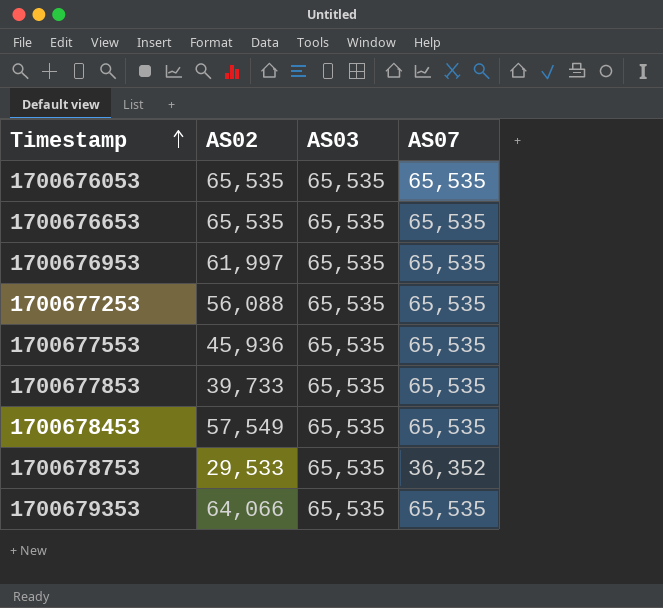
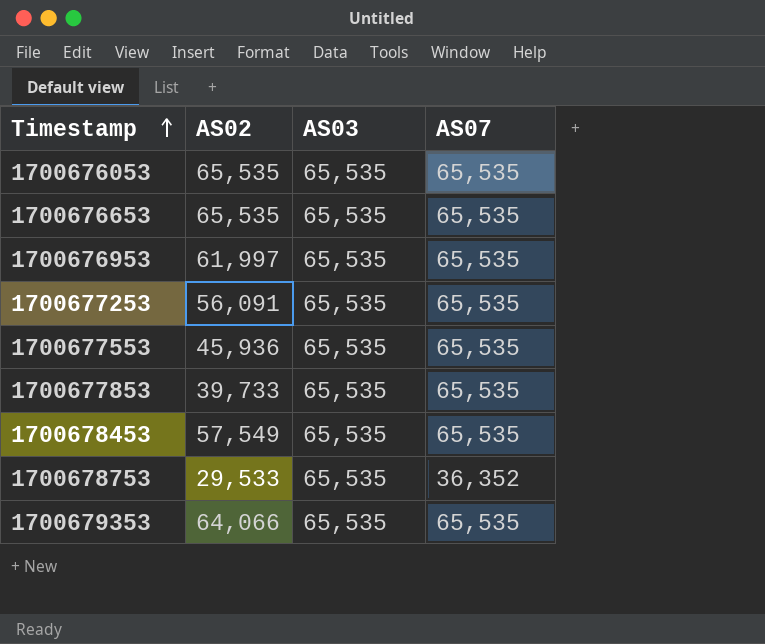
1700677253 | AS02: 56,088 -> 56,091

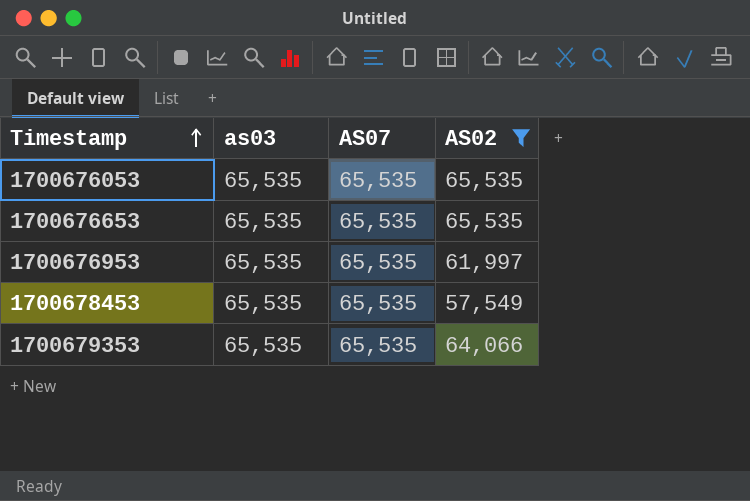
filter: none -> AS02 >= 57,549
column name: AS03 -> as03
column AS02 | position: 2 -> 4

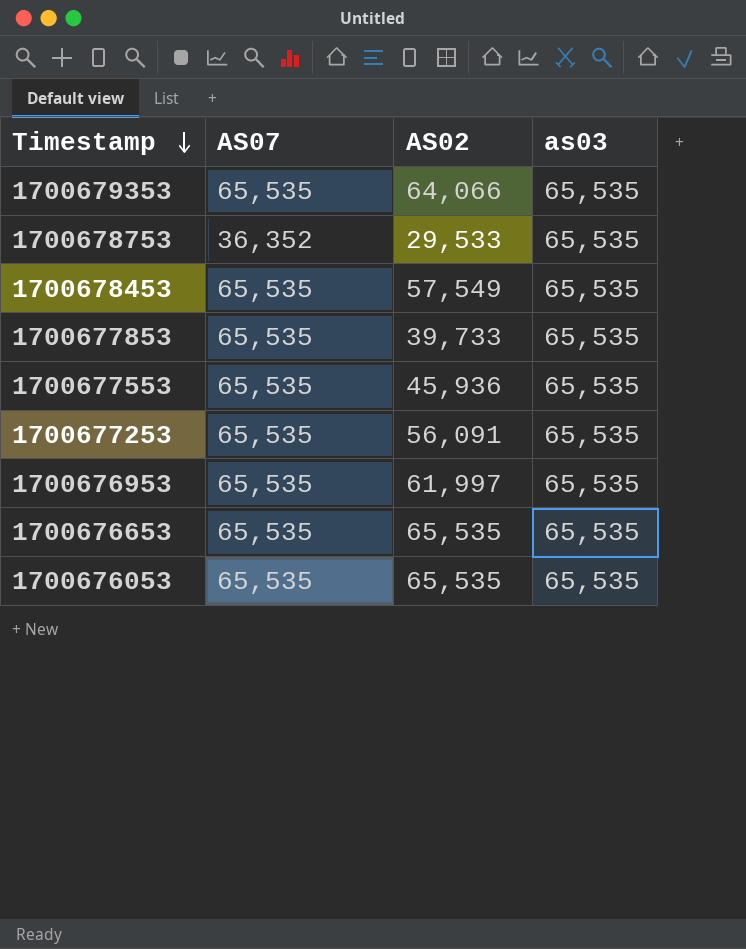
filter: AS02 >= 57,549 -> none
row order: Timestamp ascending -> Timestamp descending
column as03 | position: 2 -> 4

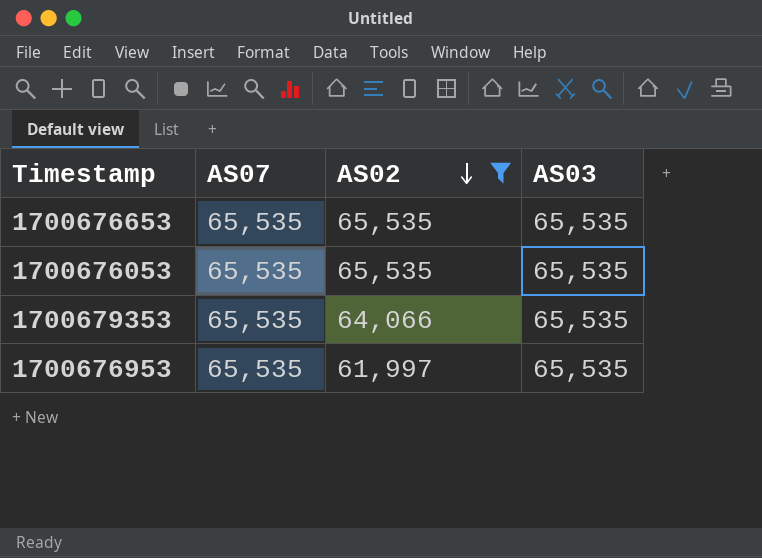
filter: none -> AS02 >= 61,997
row order: Timestamp descending -> AS02 descending
column name: as03 -> AS03

